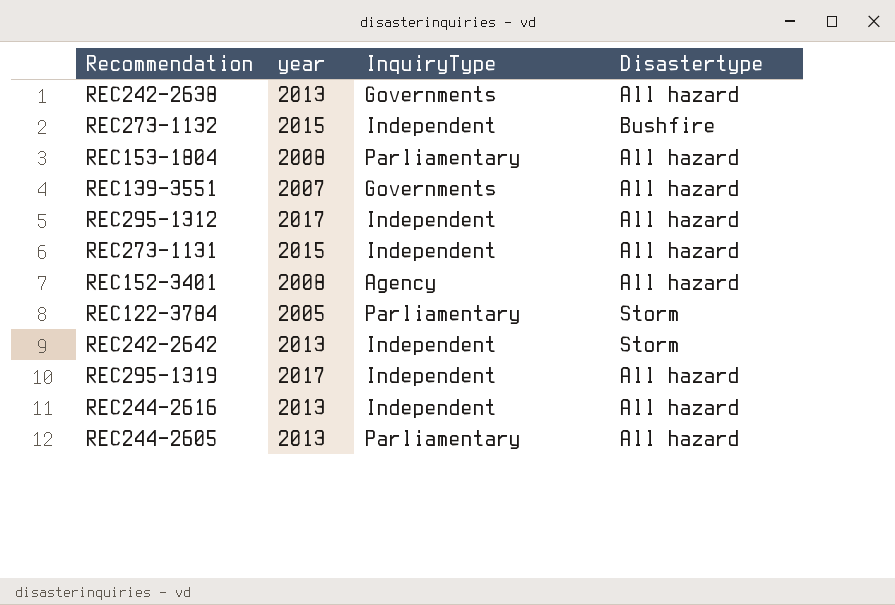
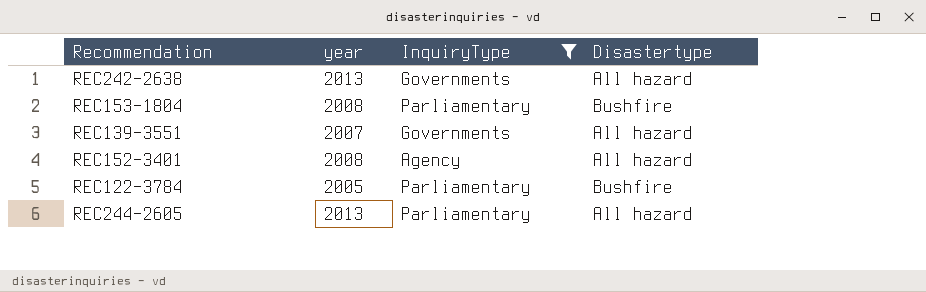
filter: none -> InquiryType != Independent
REC153-1804 | Disastertype: All hazard -> Bushfire
REC122-3784 | Disastertype: Storm -> Bushfire

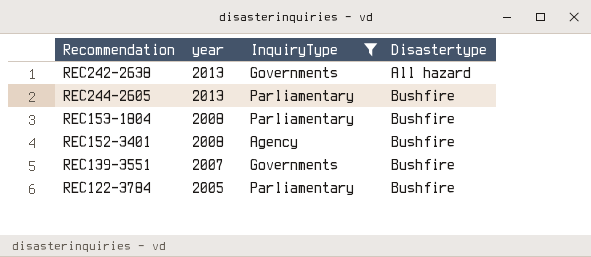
row order: none -> year descending
REC244-2605 | Disastertype: All hazard -> Bushfire
REC152-3401 | Disastertype: All hazard -> Bushfire
REC139-3551 | Disastertype: All hazard -> Bushfire

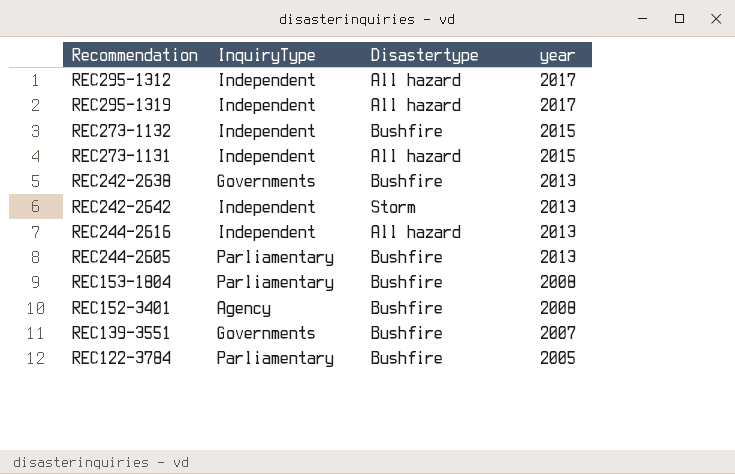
filter: InquiryType != Independent -> none
column year | position: 2 -> 4
REC242-2638 | Disastertype: All hazard -> Bushfire

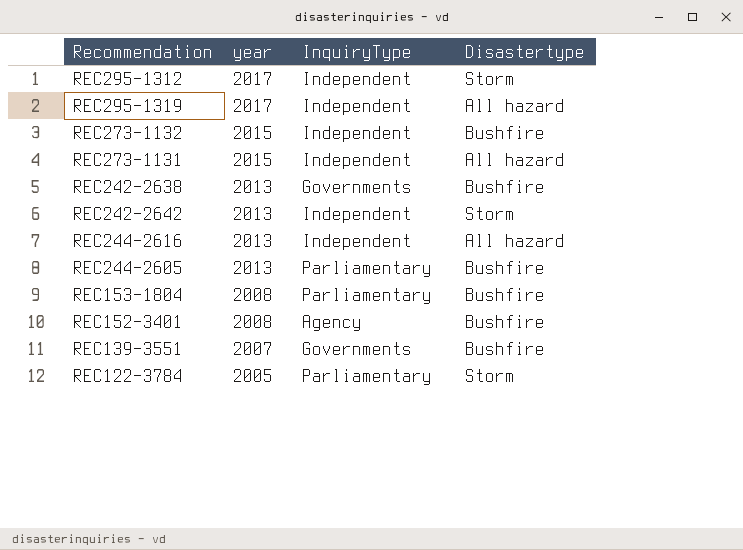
column year | position: 4 -> 2
REC295-1312 | Disastertype: All hazard -> Storm
REC122-3784 | Disastertype: Bushfire -> Storm

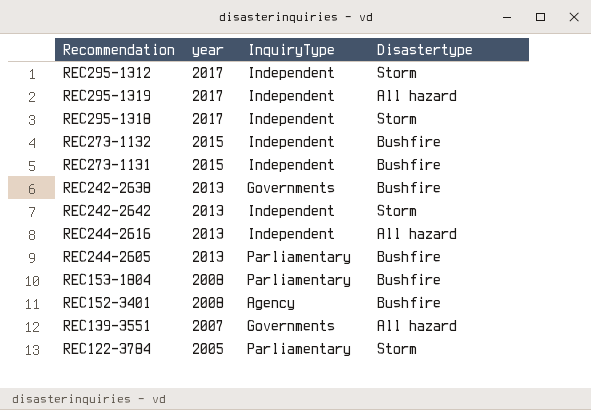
row REC295-1318: none -> 2017 | Independent | Storm
REC273-1131 | Disastertype: All hazard -> Bushfire
REC139-3551 | Disastertype: Bushfire -> All hazard

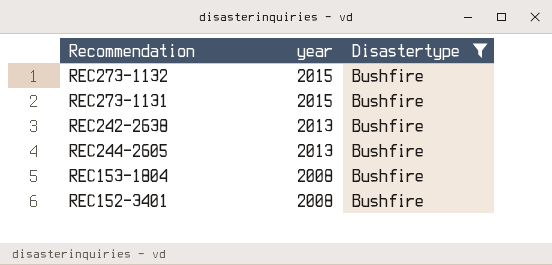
filter: none -> Disastertype = Bushfire
column InquiryType | position: 3 -> none

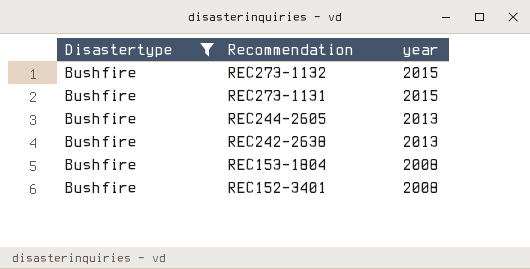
row order: year descending -> Recommendation descending
column Disastertype | position: 3 -> 1

